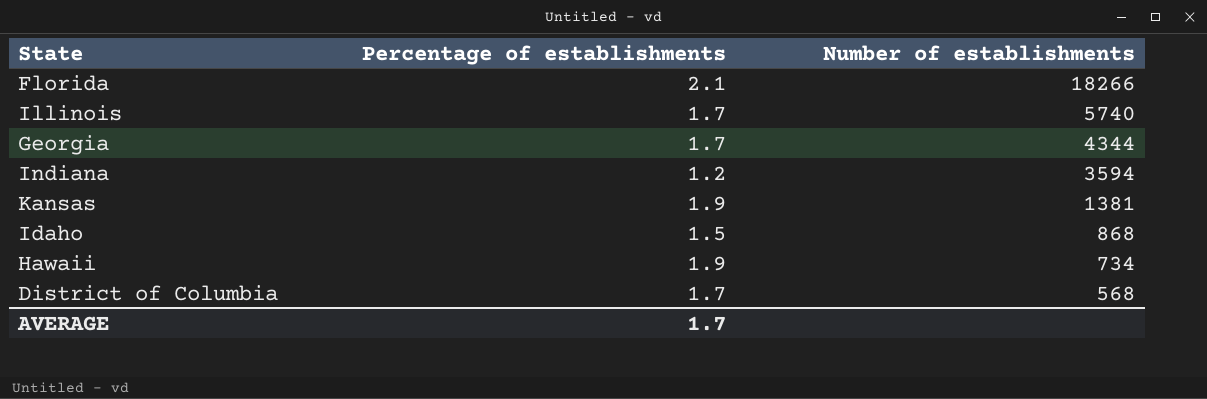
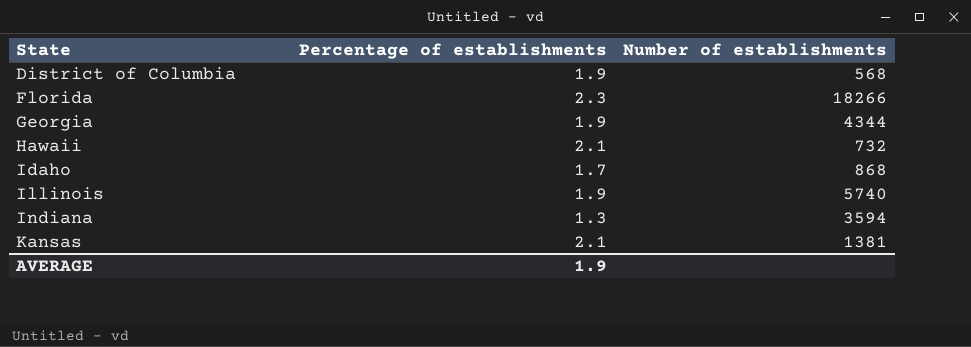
row order: Number of establishments descending -> State ascending
District of Columbia | Percentage of establishments: 1.7 -> 1.9
Florida | Percentage of establishments: 2.1 -> 2.3
Georgia | Percentage of establishments: 1.7 -> 1.9
Hawaii | Percentage of establishments: 1.9 -> 2.1
Hawaii | Number of establishments: 734 -> 732
Idaho | Percentage of establishments: 1.5 -> 1.7
Illinois | Percentage of establishments: 1.7 -> 1.9
Indiana | Percentage of establishments: 1.2 -> 1.3
Kansas | Percentage of establishments: 1.9 -> 2.1
AVERAGE | Percentage of establishments: 1.7 -> 1.9

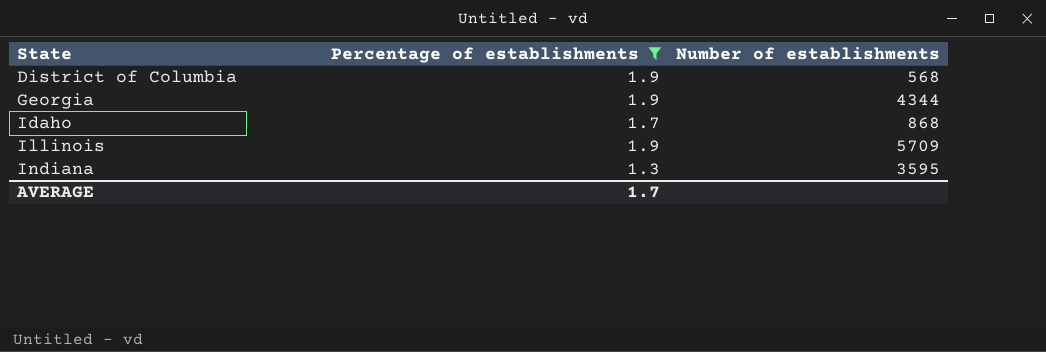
filter: none -> Percentage of establishments <= 1.9
Illinois | Number of establishments: 5740 -> 5709
Indiana | Number of establishments: 3594 -> 3595
AVERAGE | Percentage of establishments: 1.9 -> 1.7

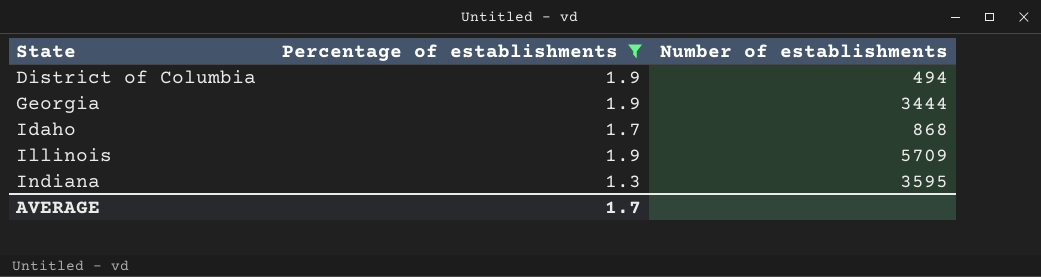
District of Columbia | Number of establishments: 568 -> 494
Georgia | Number of establishments: 4344 -> 3444

